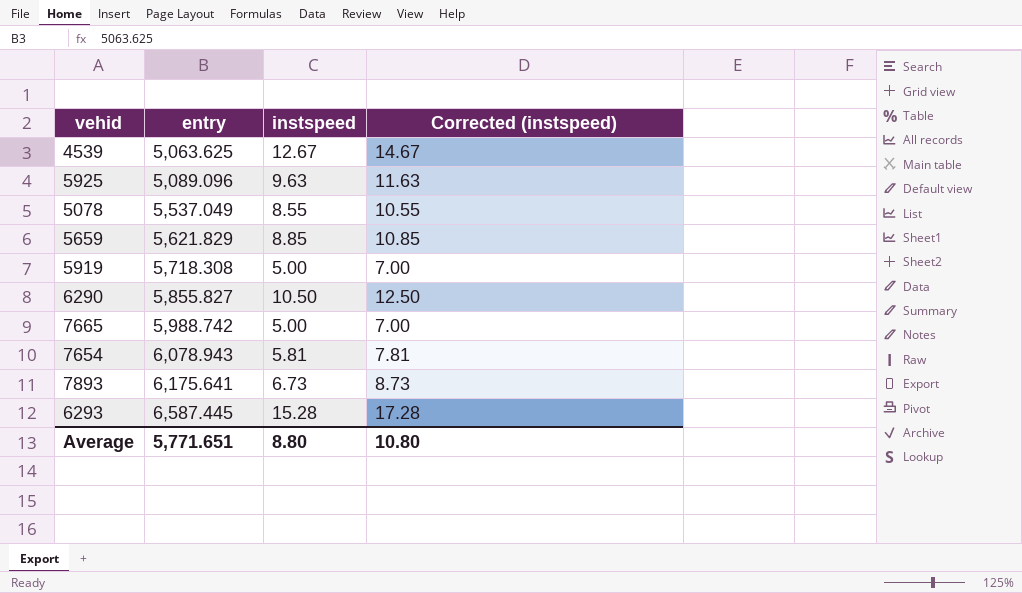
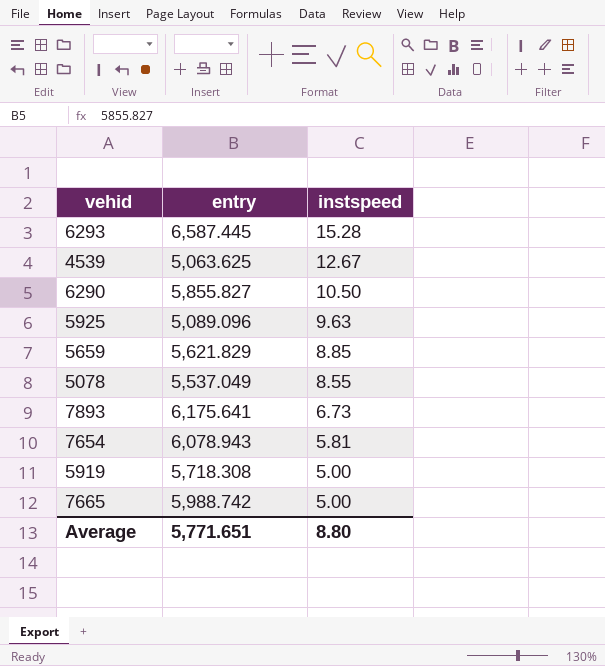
row order: entry ascending -> instspeed descending
column Corrected (instspeed) | formula: [instspeed] + 2 -> none

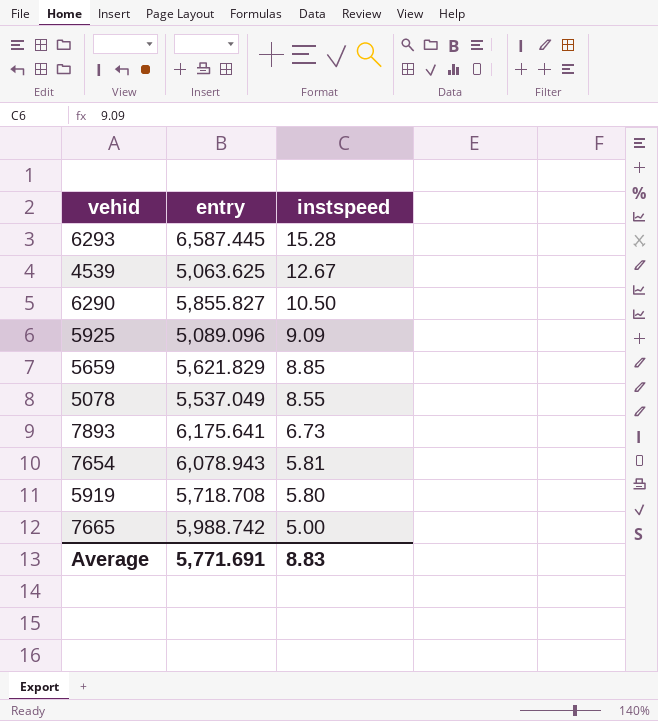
5925 | instspeed: 9.63 -> 9.09
5919 | entry: 5,718.308 -> 5,718.708
5919 | instspeed: 5.00 -> 5.80
Average | entry: 5,771.651 -> 5,771.691
Average | instspeed: 8.80 -> 8.83

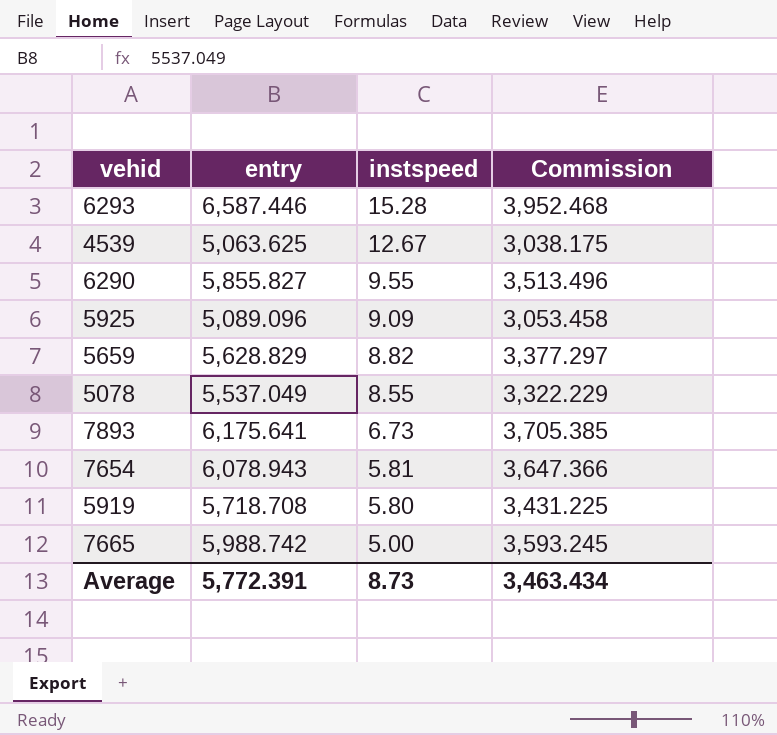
column Commission | formula: none -> [entry] * 0.6
6293 | entry: 6,587.445 -> 6,587.446
6290 | instspeed: 10.50 -> 9.55
5659 | entry: 5,621.829 -> 5,628.829
5659 | instspeed: 8.85 -> 8.82
Average | entry: 5,771.691 -> 5,772.391
Average | instspeed: 8.83 -> 8.73

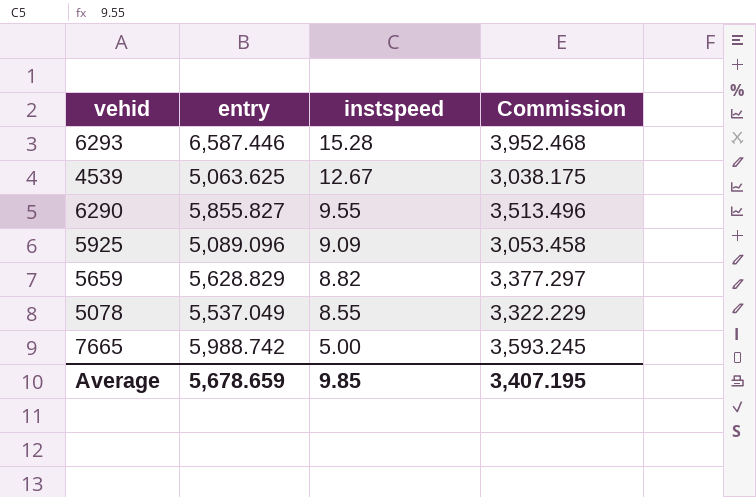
row 7893: 6,175.641 | 6.73 | 3,705.385 -> none
row 7654: 6,078.943 | 5.81 | 3,647.366 -> none
row 5919: 5,718.708 | 5.80 | 3,431.225 -> none
Average | entry: 5,772.391 -> 5,678.659
Average | instspeed: 8.73 -> 9.85
Average | Commission: 3,463.434 -> 3,407.195

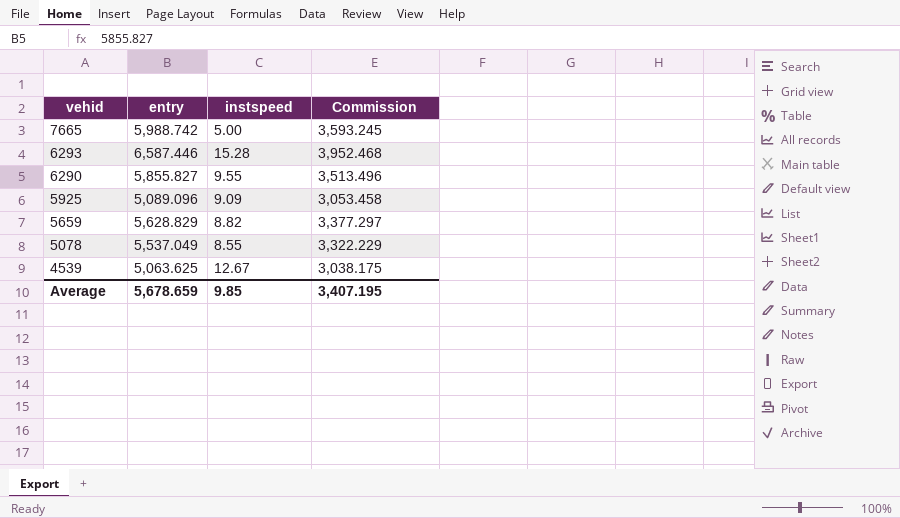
row order: instspeed descending -> vehid descending

